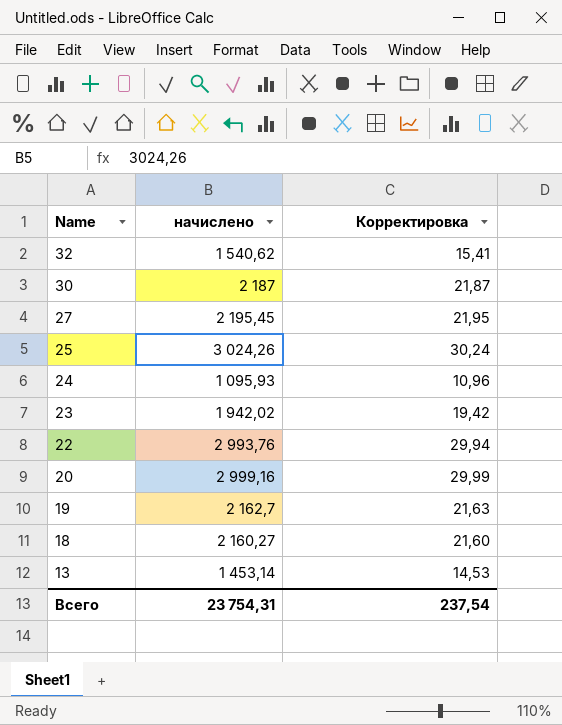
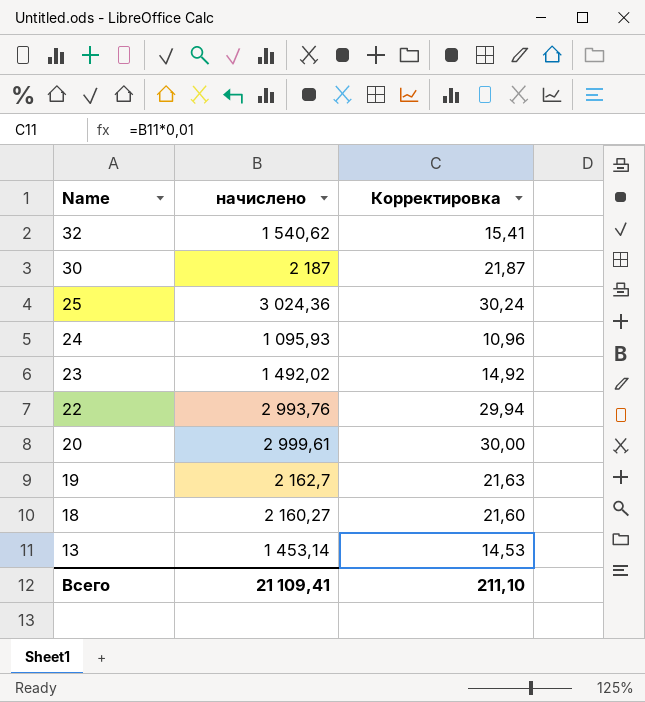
row 27: 2 195,45 | 21,95 -> none
25 | начислено: 3 024,26 -> 3 024,36
23 | начислено: 1 942,02 -> 1 492,02
23 | Корректировка: 19,42 -> 14,92
20 | начислено: 2 999,16 -> 2 999,61
20 | Корректировка: 29,99 -> 30,00
Всего | начислено: 23 754,31 -> 21 109,41
Всего | Корректировка: 237,54 -> 211,10

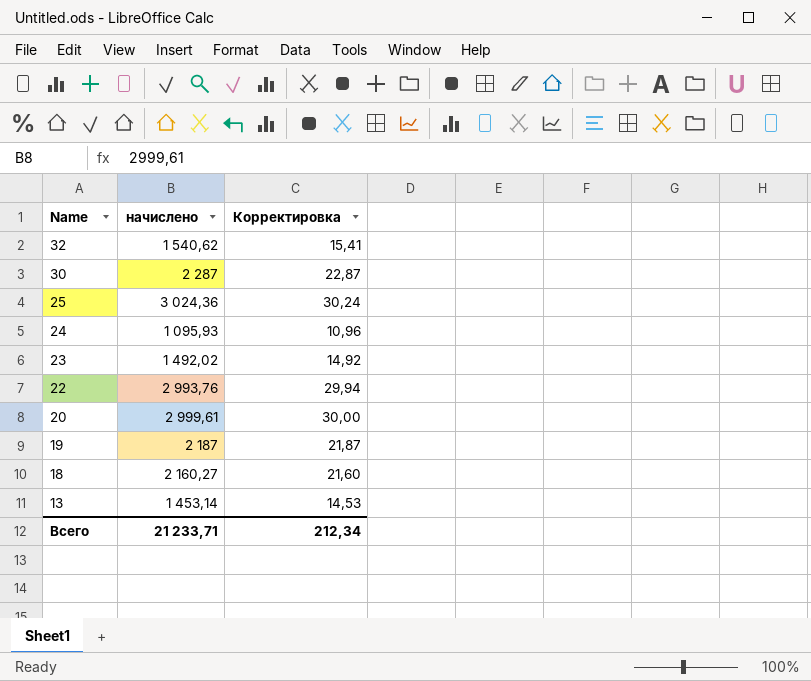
30 | начислено: 2 187 -> 2 287
30 | Корректировка: 21,87 -> 22,87
19 | начислено: 2 162,7 -> 2 187
19 | Корректировка: 21,63 -> 21,87
Всего | начислено: 21 109,41 -> 21 233,71
Всего | Корректировка: 211,10 -> 212,34

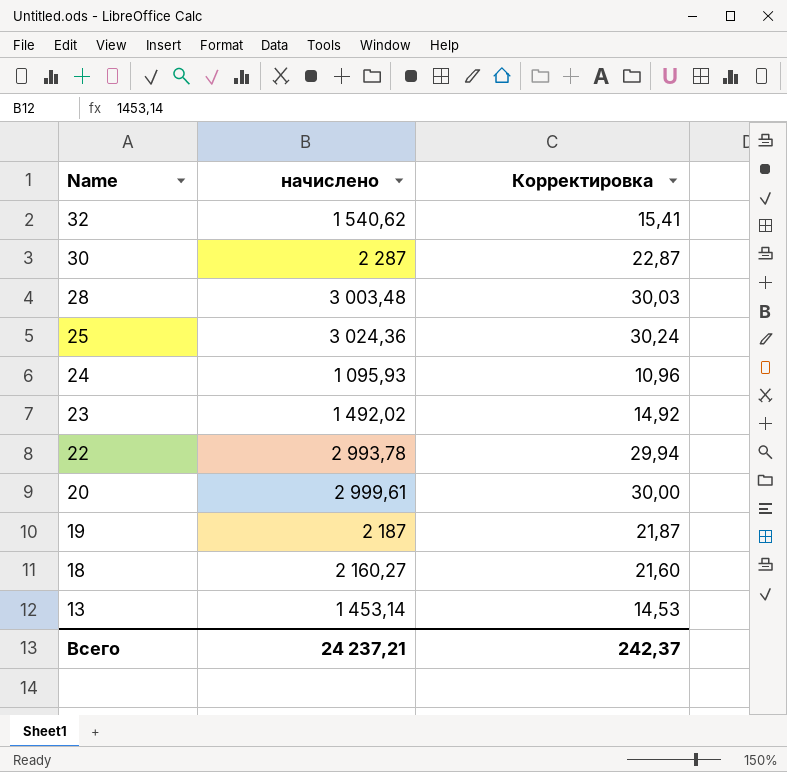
row 28: none -> 3 003,48 | 30,03
22 | начислено: 2 993,76 -> 2 993,78
Всего | начислено: 21 233,71 -> 24 237,21
Всего | Корректировка: 212,34 -> 242,37

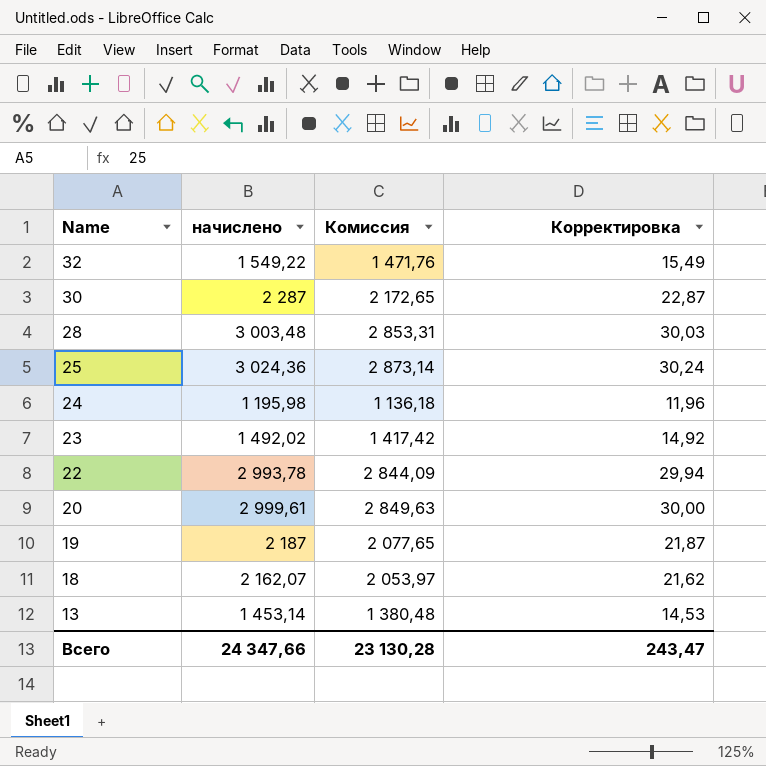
column Комиссия | formula: none -> [начислено] * 0,95
32 | начислено: 1 540,62 -> 1 549,22
32 | Корректировка: 15,41 -> 15,49
24 | начислено: 1 095,93 -> 1 195,98
24 | Корректировка: 10,96 -> 11,96
18 | начислено: 2 160,27 -> 2 162,07
18 | Корректировка: 21,60 -> 21,62
Всего | начислено: 24 237,21 -> 24 347,66
Всего | Корректировка: 242,37 -> 243,47

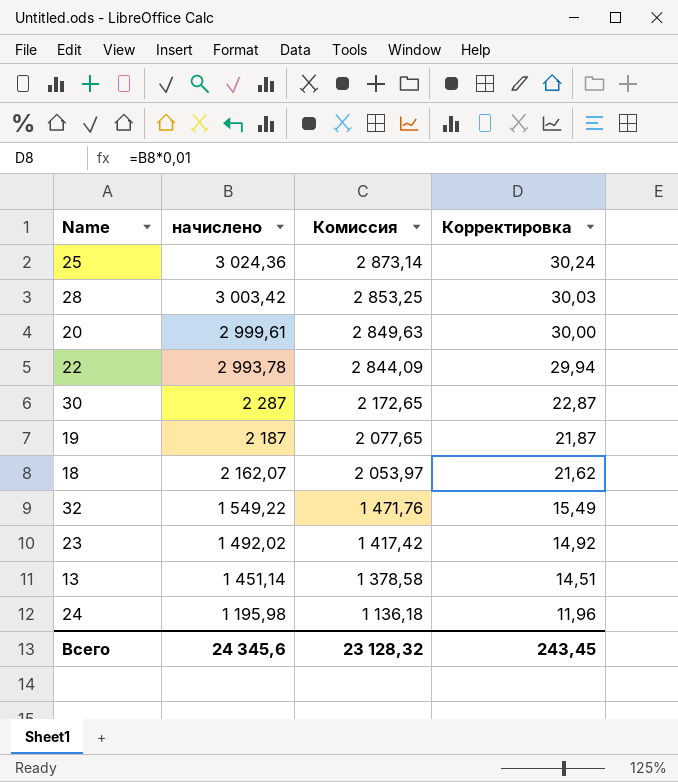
row order: Name descending -> начислено descending
28 | начислено: 3 003,48 -> 3 003,42
28 | Комиссия: 2 853,31 -> 2 853,25
13 | начислено: 1 453,14 -> 1 451,14
13 | Комиссия: 1 380,48 -> 1 378,58
13 | Корректировка: 14,53 -> 14,51
Всего | начислено: 24 347,66 -> 24 345,6
Всего | Комиссия: 23 130,28 -> 23 128,32
Всего | Корректировка: 243,47 -> 243,45

